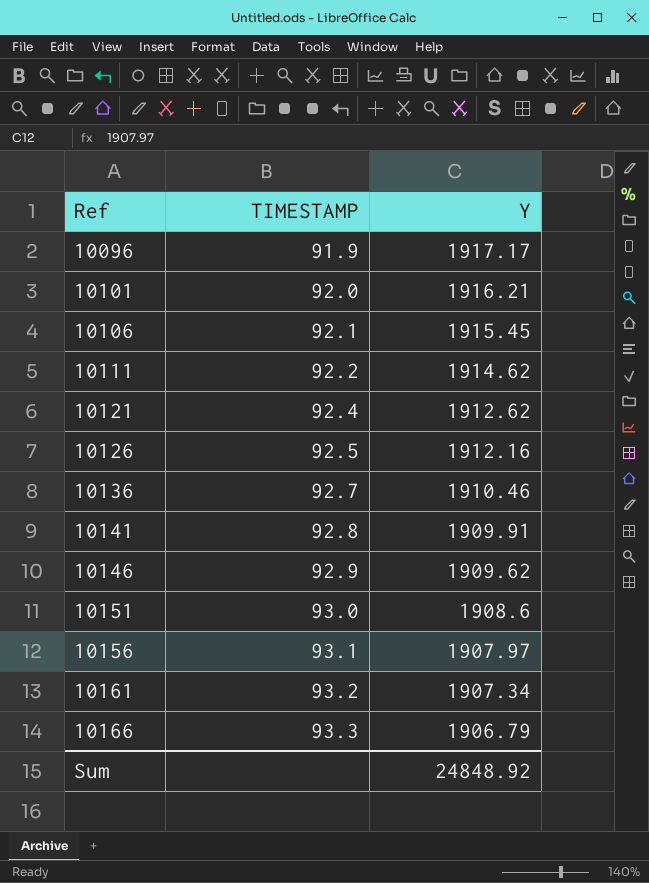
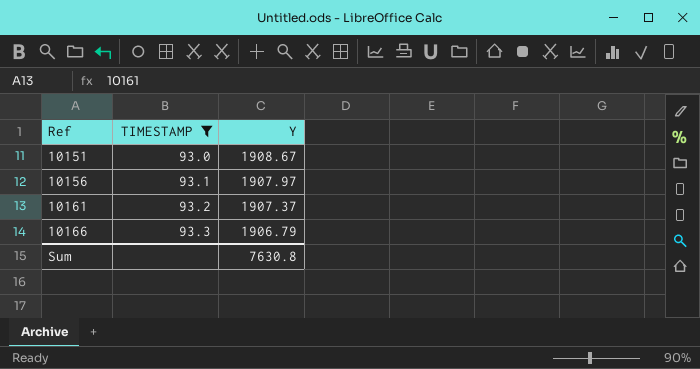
filter: none -> TIMESTAMP >= 93.0
10151 | Y: 1908.6 -> 1908.67
10161 | Y: 1907.34 -> 1907.37
Sum | Y: 24848.92 -> 7630.8

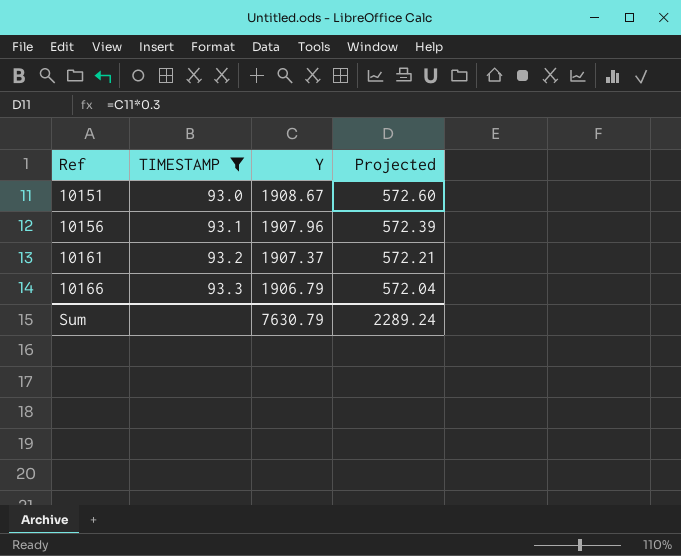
column Projected | formula: none -> [Y] * 0.3
10156 | Y: 1907.97 -> 1907.96
Sum | Y: 7630.8 -> 7630.79

